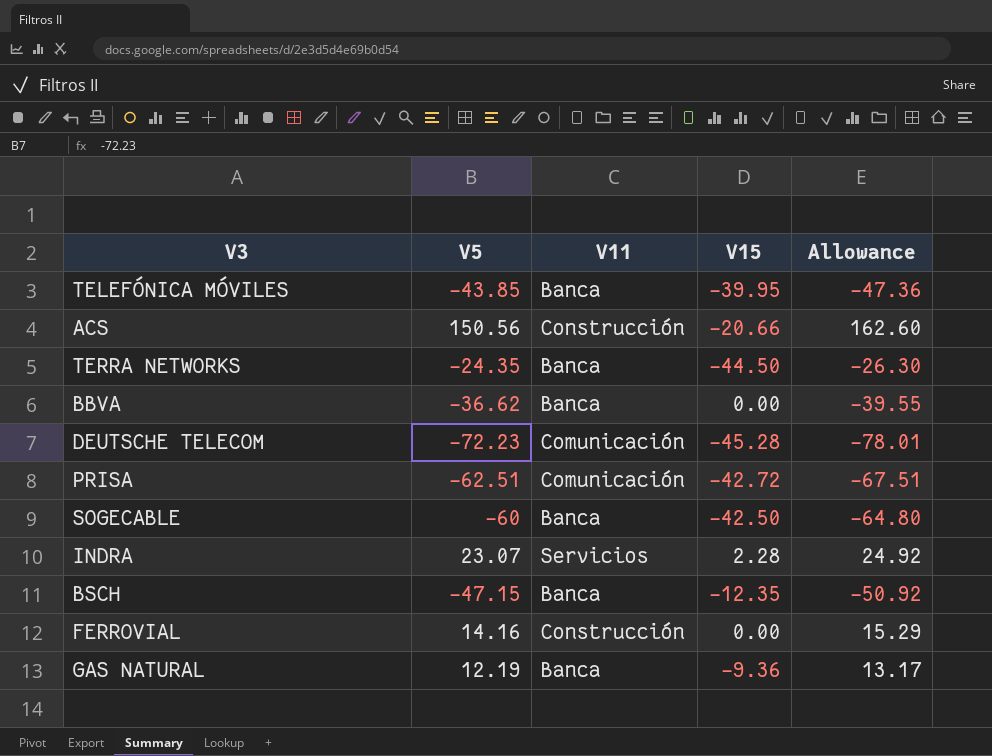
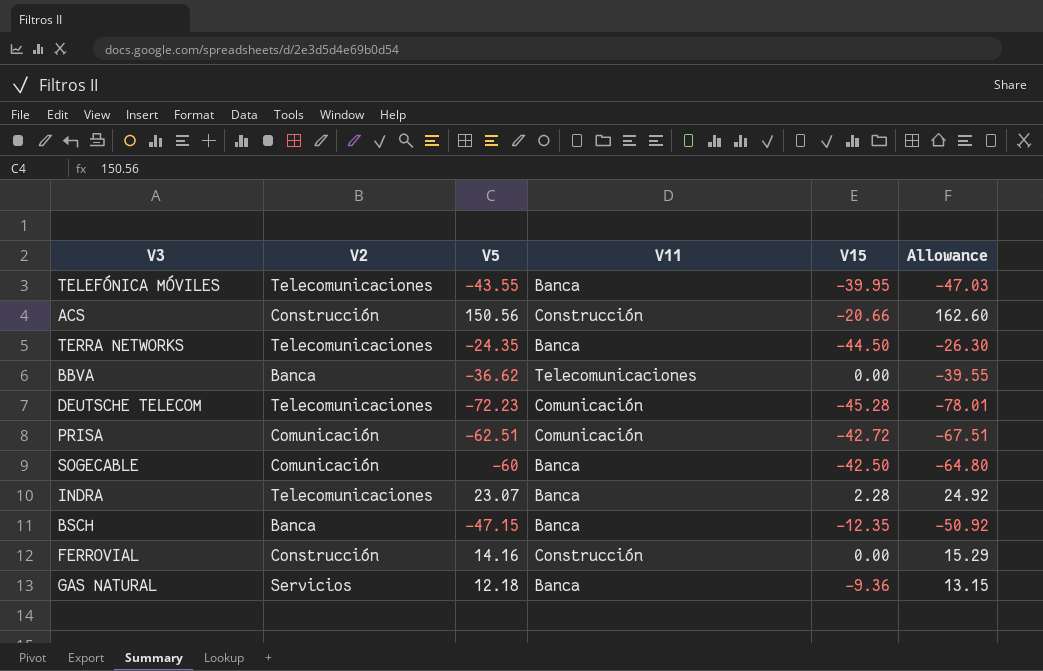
column V2 | position: none -> 2
TELEFÓNICA MÓVILES | V5: -43.85 -> -43.55
TELEFÓNICA MÓVILES | Allowance: -47.36 -> -47.03
BBVA | V11: Banca -> Telecomunicaciones
INDRA | V11: Servicios -> Banca
GAS NATURAL | V5: 12.19 -> 12.18
GAS NATURAL | Allowance: 13.17 -> 13.15

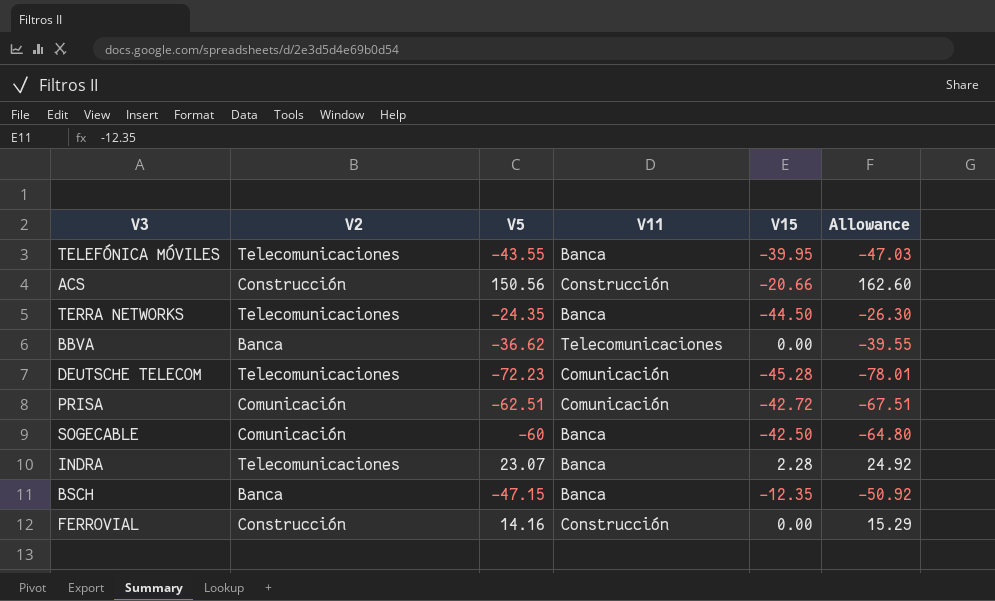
row GAS NATURAL: Servicios | 12.18 | Banca | -9.36 | 13.15 -> none

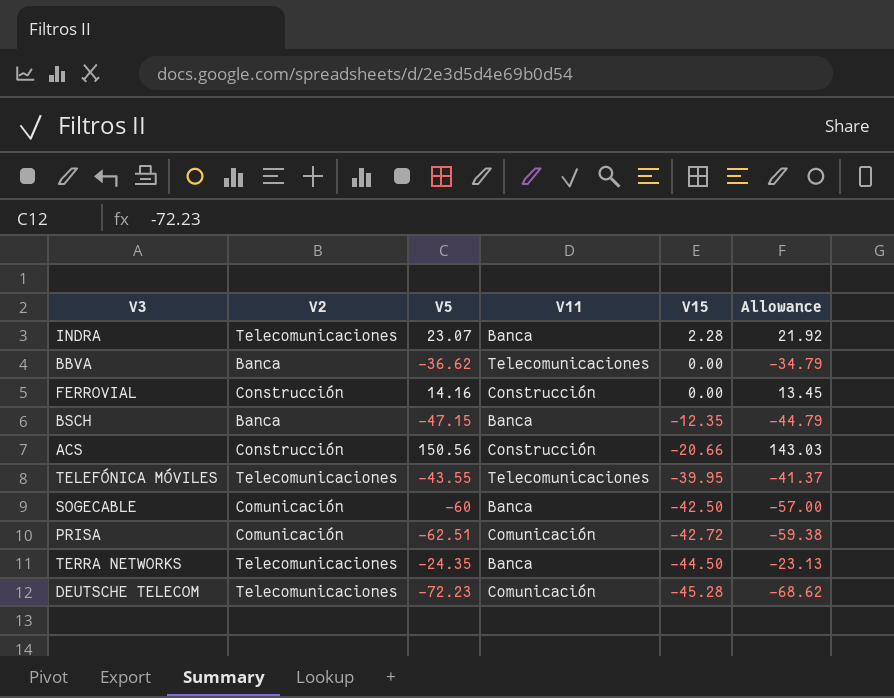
row order: none -> V15 descending
column Allowance | formula: [V5] * 1.08 -> [V5] * 0.95
TELEFÓNICA MÓVILES | V11: Banca -> Telecomunicaciones

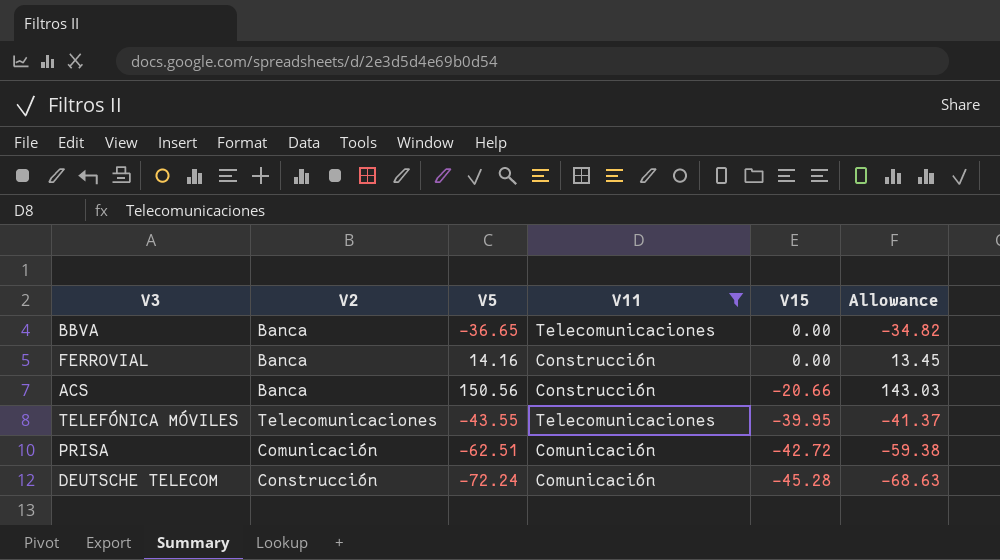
filter: none -> V11 != Banca
BBVA | V5: -36.62 -> -36.65
BBVA | Allowance: -34.79 -> -34.82
FERROVIAL | V2: Construcción -> Banca
ACS | V2: Construcción -> Banca
DEUTSCHE TELECOM | V2: Telecomunicaciones -> Construcción
DEUTSCHE TELECOM | V5: -72.23 -> -72.24
DEUTSCHE TELECOM | Allowance: -68.62 -> -68.63

